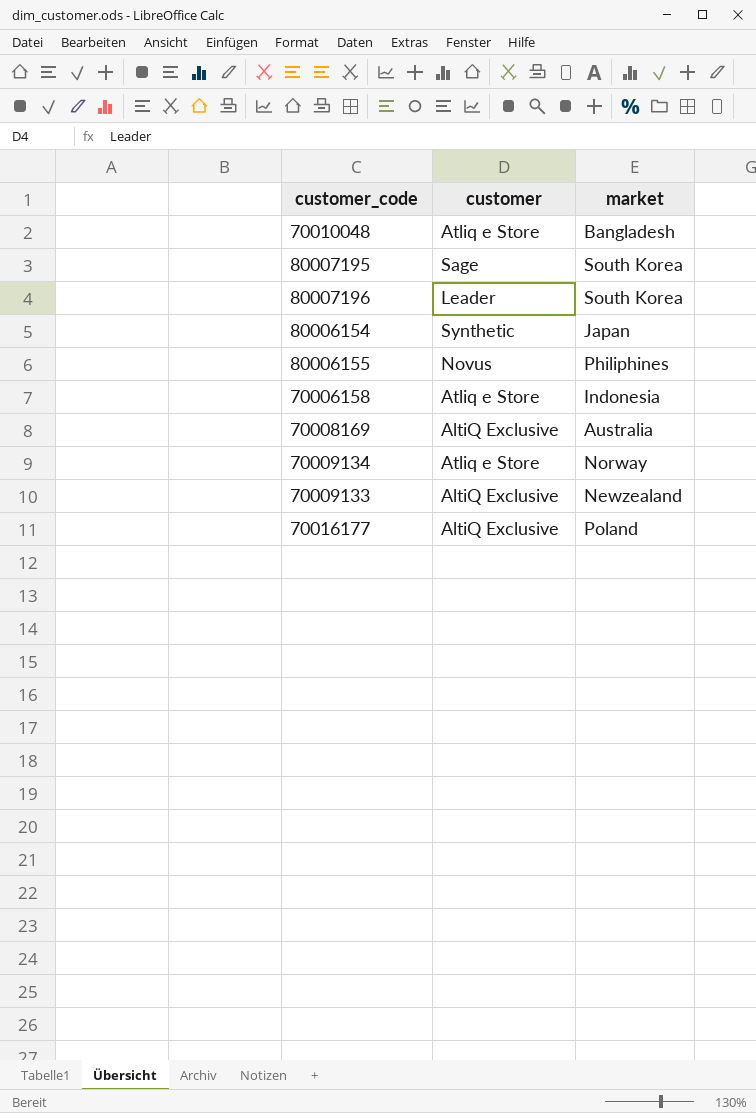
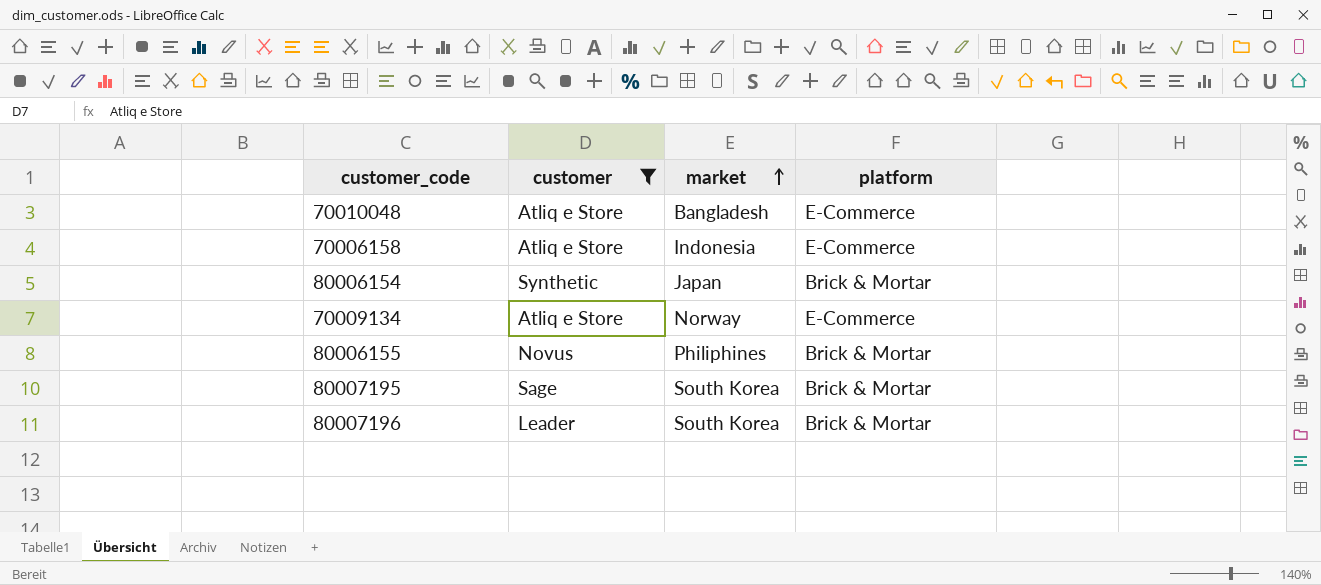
filter: none -> customer != AltiQ Exclusive
row order: none -> market ascending
column platform | position: none -> 4

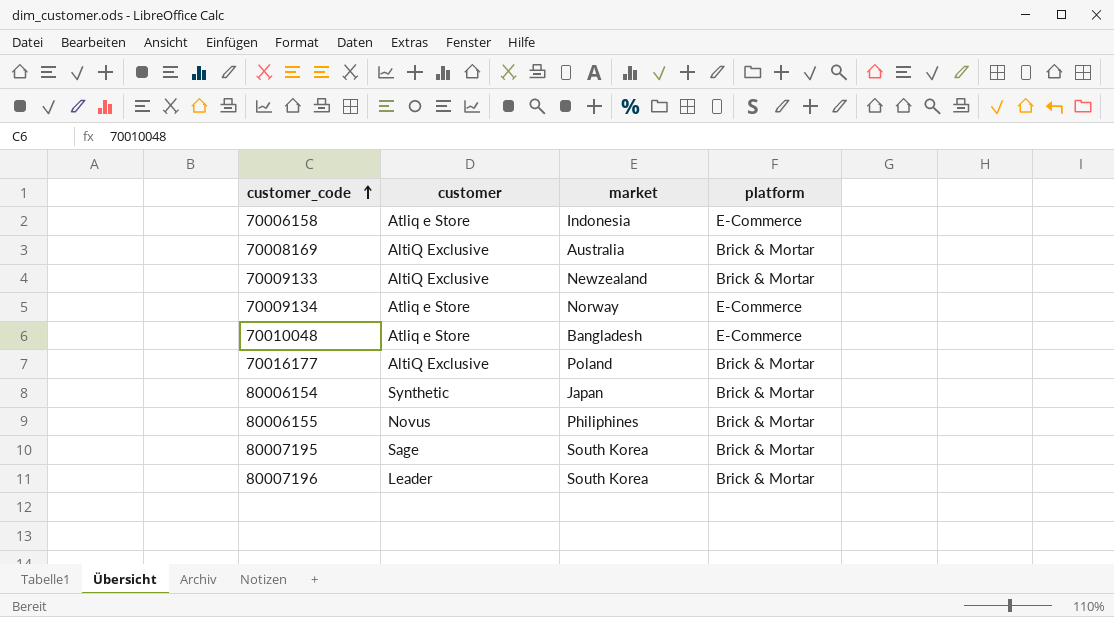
filter: customer != AltiQ Exclusive -> none
row order: market ascending -> customer_code ascending

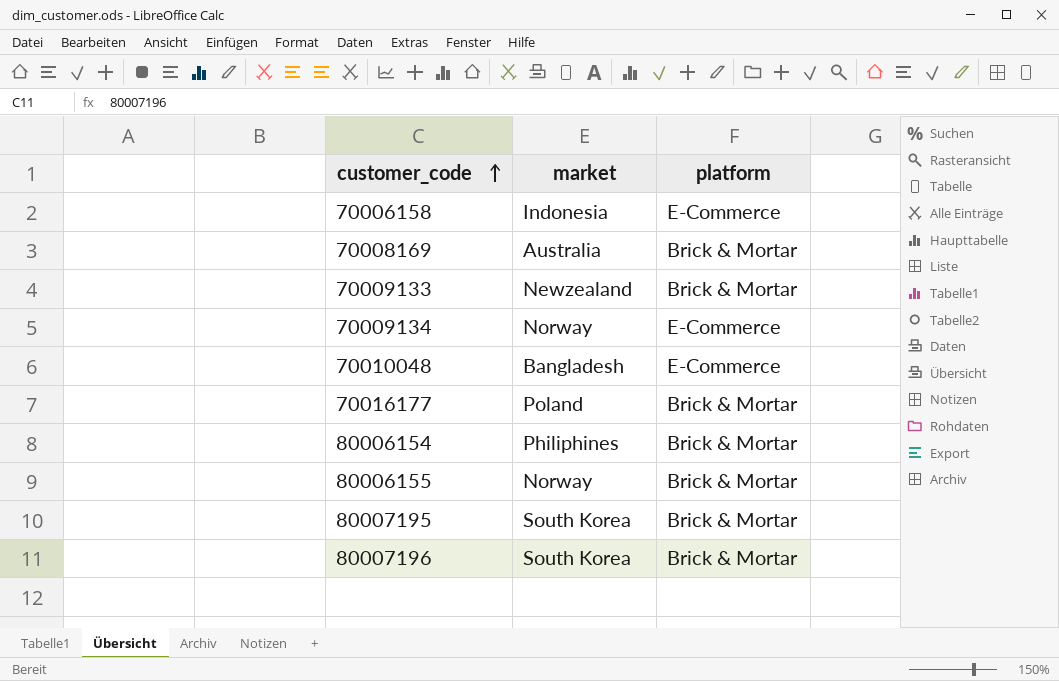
column customer | position: 2 -> none
80006154 | market: Japan -> Philiphines
80006155 | market: Philiphines -> Norway

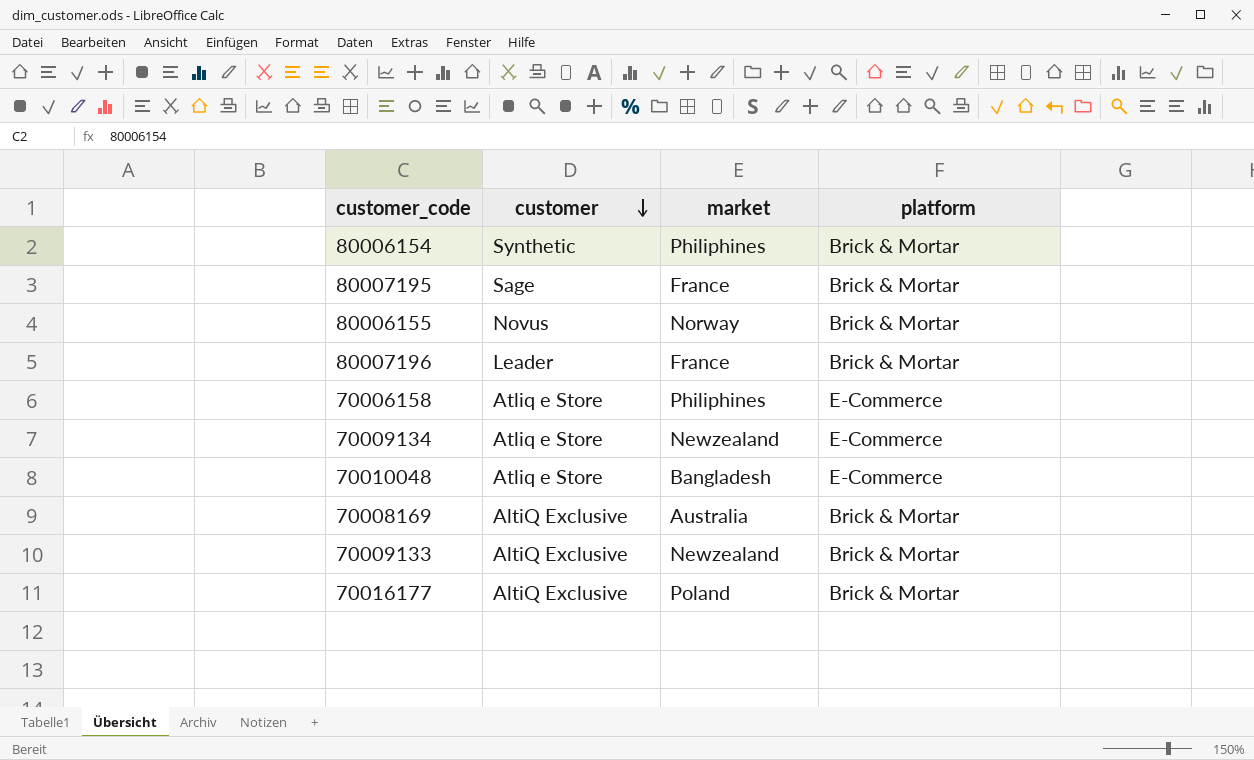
row order: customer_code ascending -> customer descending
column customer | position: none -> 2
80007195 | market: South Korea -> France
80007196 | market: South Korea -> France
70006158 | market: Indonesia -> Philiphines
70009134 | market: Norway -> Newzealand

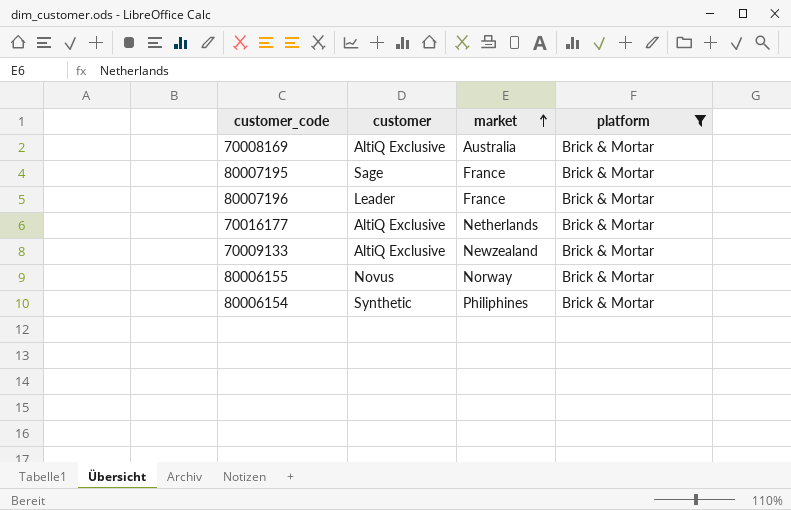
filter: none -> platform = Brick & Mortar
row order: customer descending -> market ascending
70016177 | market: Poland -> Netherlands

